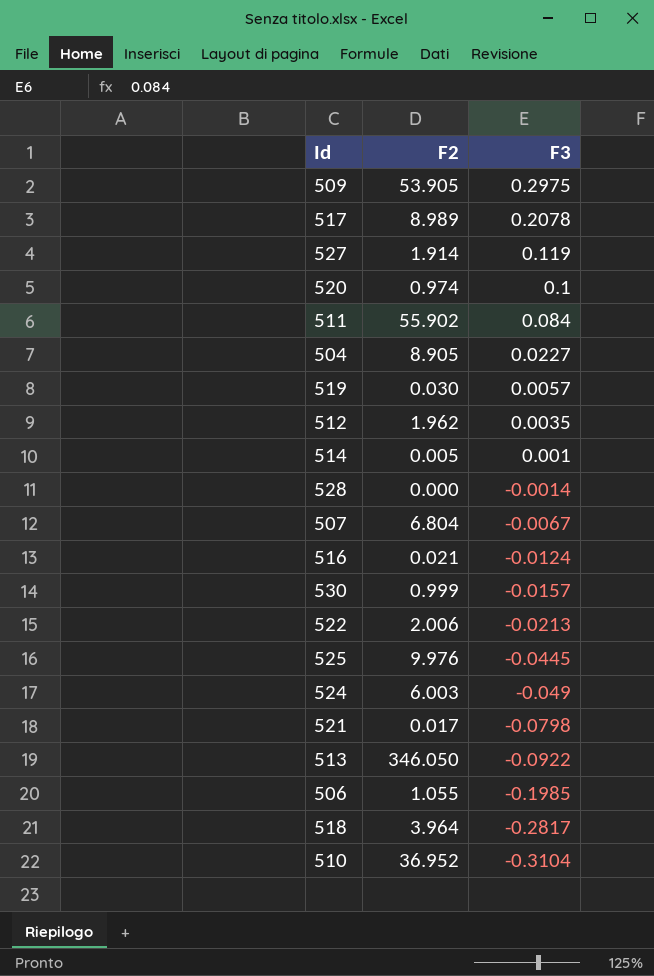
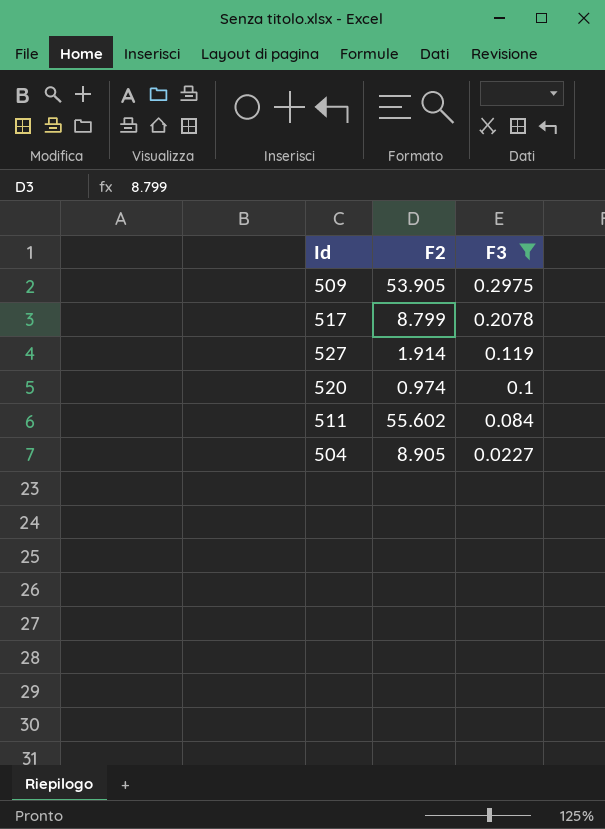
filter: none -> F3 >= 0.0227
517 | F2: 8.989 -> 8.799
511 | F2: 55.902 -> 55.602

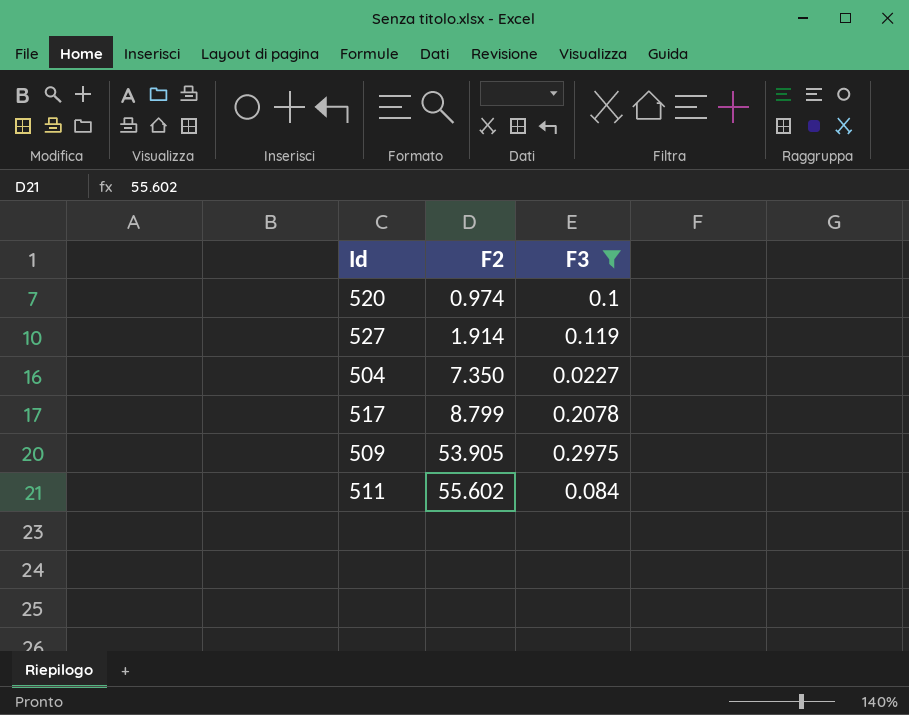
row order: F3 descending -> F2 ascending
504 | F2: 8.905 -> 7.350

